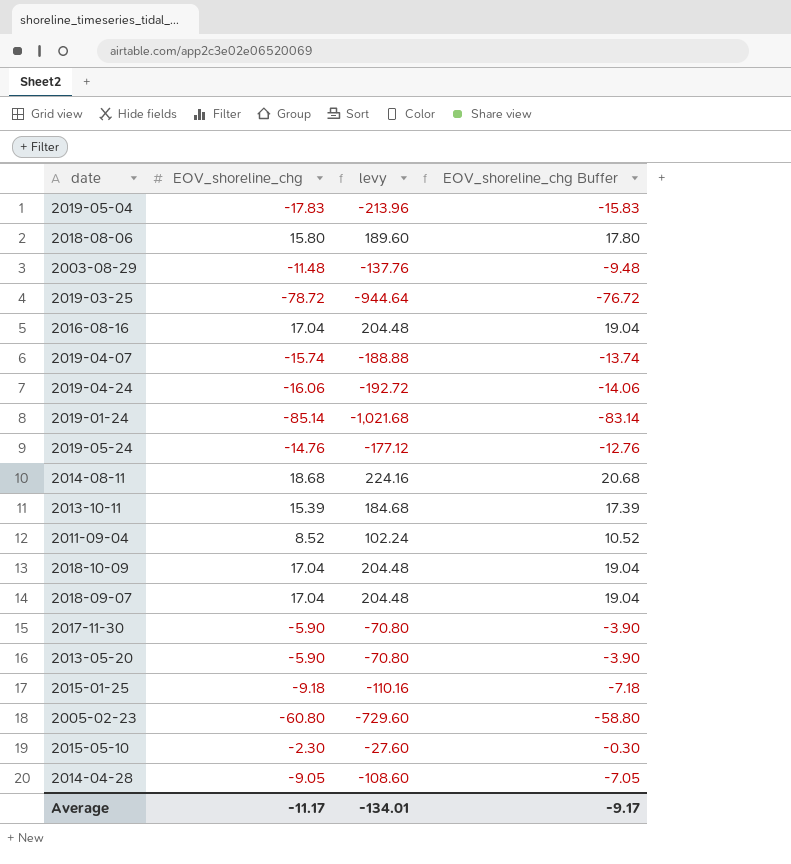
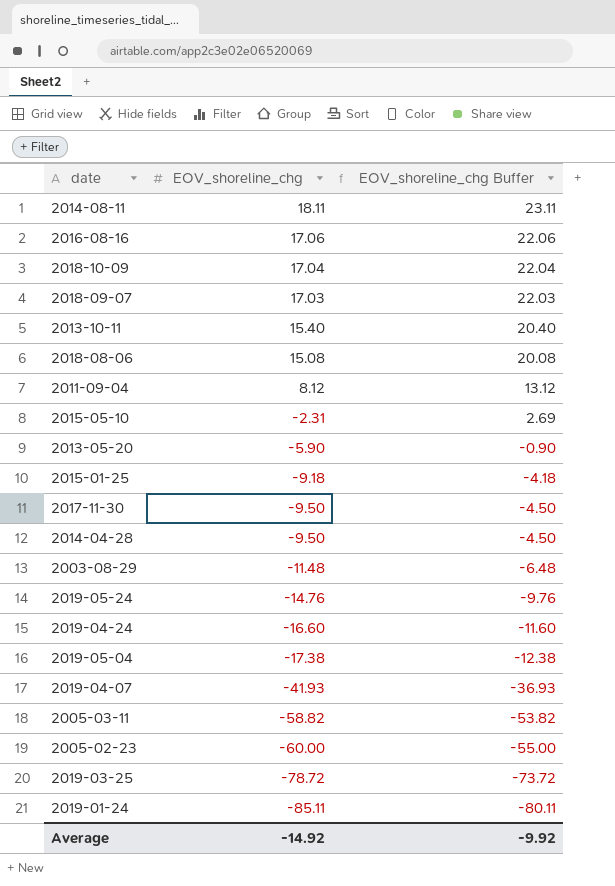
row order: none -> EOV_shoreline_chg descending
column levy | formula: [EOV_shoreline_chg] * 12 -> none
column EOV_shoreline_chg Buffer | formula: [EOV_shoreline_chg] + 2 -> [EOV_shoreline_chg] + 5
2014-08-11 | EOV_shoreline_chg: 18.68 -> 18.11
2016-08-16 | EOV_shoreline_chg: 17.04 -> 17.06
2018-09-07 | EOV_shoreline_chg: 17.04 -> 17.03
2013-10-11 | EOV_shoreline_chg: 15.39 -> 15.40
2018-08-06 | EOV_shoreline_chg: 15.80 -> 15.08
2011-09-04 | EOV_shoreline_chg: 8.52 -> 8.12
2015-05-10 | EOV_shoreline_chg: -2.30 -> -2.31
2017-11-30 | EOV_shoreline_chg: -5.90 -> -9.50
2014-04-28 | EOV_shoreline_chg: -9.05 -> -9.50
2019-04-24 | EOV_shoreline_chg: -16.06 -> -16.60
2019-05-04 | EOV_shoreline_chg: -17.83 -> -17.38
2019-04-07 | EOV_shoreline_chg: -15.74 -> -41.93
row 2005-03-11: none -> -58.82 | -53.82
2005-02-23 | EOV_shoreline_chg: -60.80 -> -60.00
2019-01-24 | EOV_shoreline_chg: -85.14 -> -85.11
Average | EOV_shoreline_chg: -11.17 -> -14.92
Average | EOV_shoreline_chg Buffer: -9.17 -> -9.92

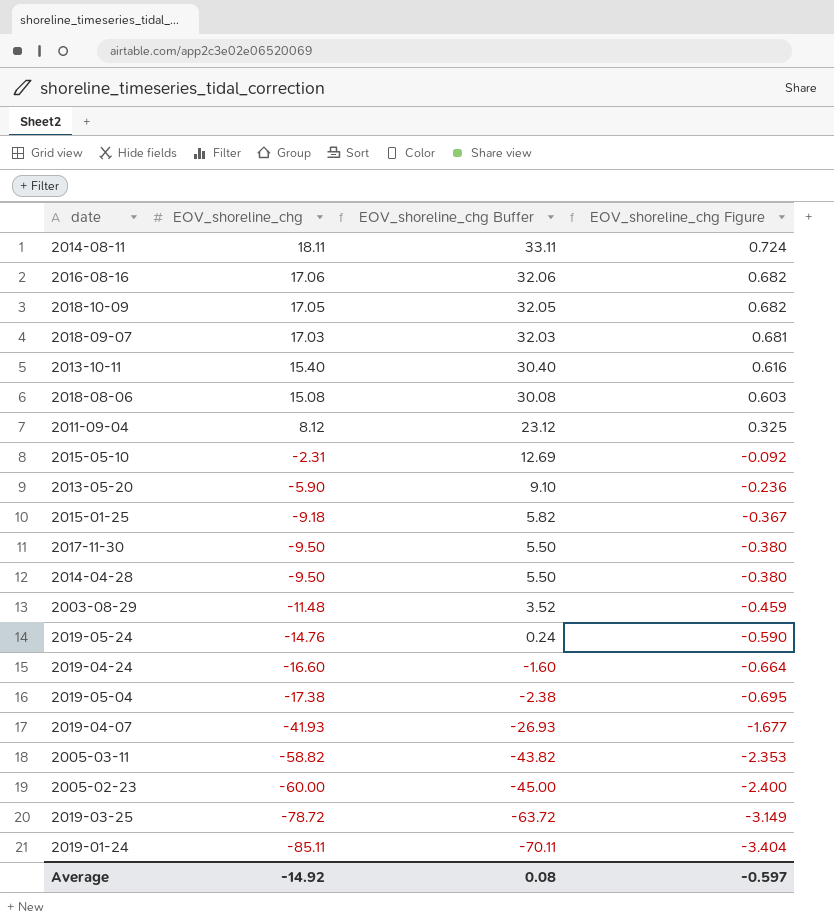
column EOV_shoreline_chg Buffer | formula: [EOV_shoreline_chg] + 5 -> [EOV_shoreline_chg] + 15
column EOV_shoreline_chg Figure | formula: none -> [EOV_shoreline_chg] * 0.04
2018-10-09 | EOV_shoreline_chg: 17.04 -> 17.05
Average | EOV_shoreline_chg Buffer: -9.92 -> 0.08

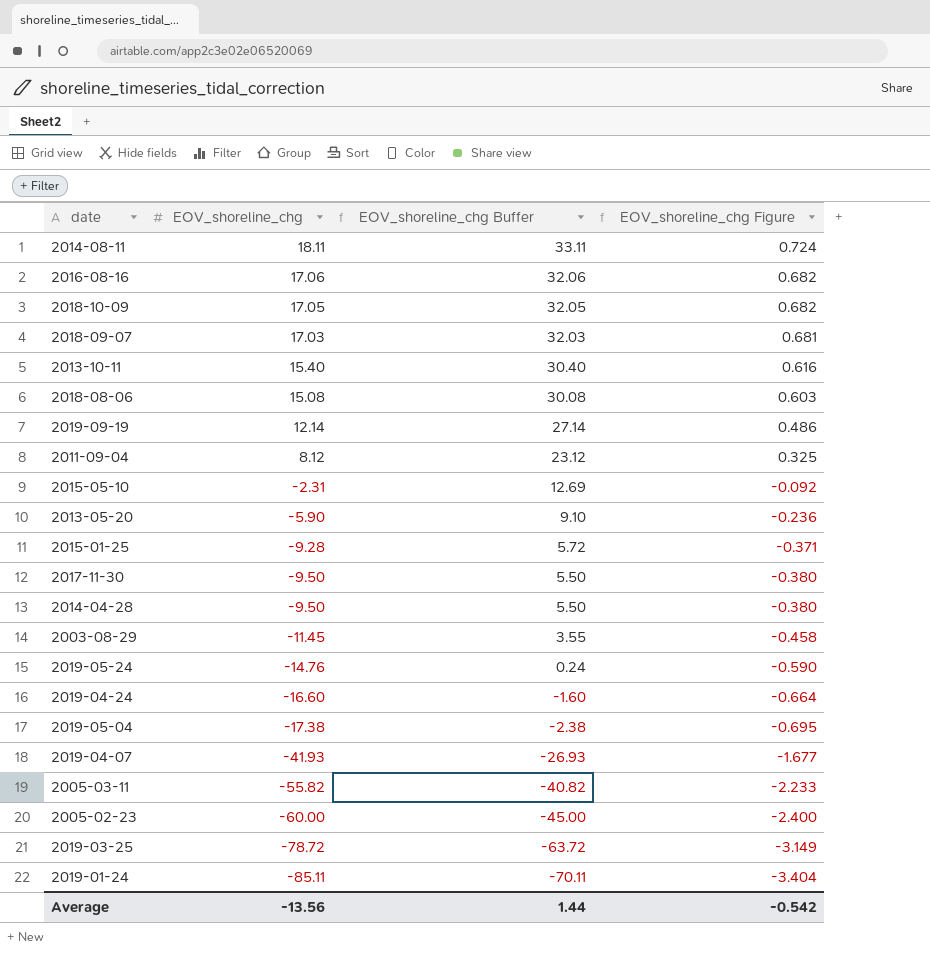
row 2019-09-19: none -> 12.14 | 27.14 | 0.486
2015-01-25 | EOV_shoreline_chg: -9.18 -> -9.28
2015-01-25 | EOV_shoreline_chg Buffer: 5.82 -> 5.72
2015-01-25 | EOV_shoreline_chg Figure: -0.367 -> -0.371
2003-08-29 | EOV_shoreline_chg: -11.48 -> -11.45
2003-08-29 | EOV_shoreline_chg Buffer: 3.52 -> 3.55
2003-08-29 | EOV_shoreline_chg Figure: -0.459 -> -0.458
2005-03-11 | EOV_shoreline_chg: -58.82 -> -55.82
2005-03-11 | EOV_shoreline_chg Buffer: -43.82 -> -40.82
2005-03-11 | EOV_shoreline_chg Figure: -2.353 -> -2.233
Average | EOV_shoreline_chg: -14.92 -> -13.56
Average | EOV_shoreline_chg Buffer: 0.08 -> 1.44
Average | EOV_shoreline_chg Figure: -0.597 -> -0.542

